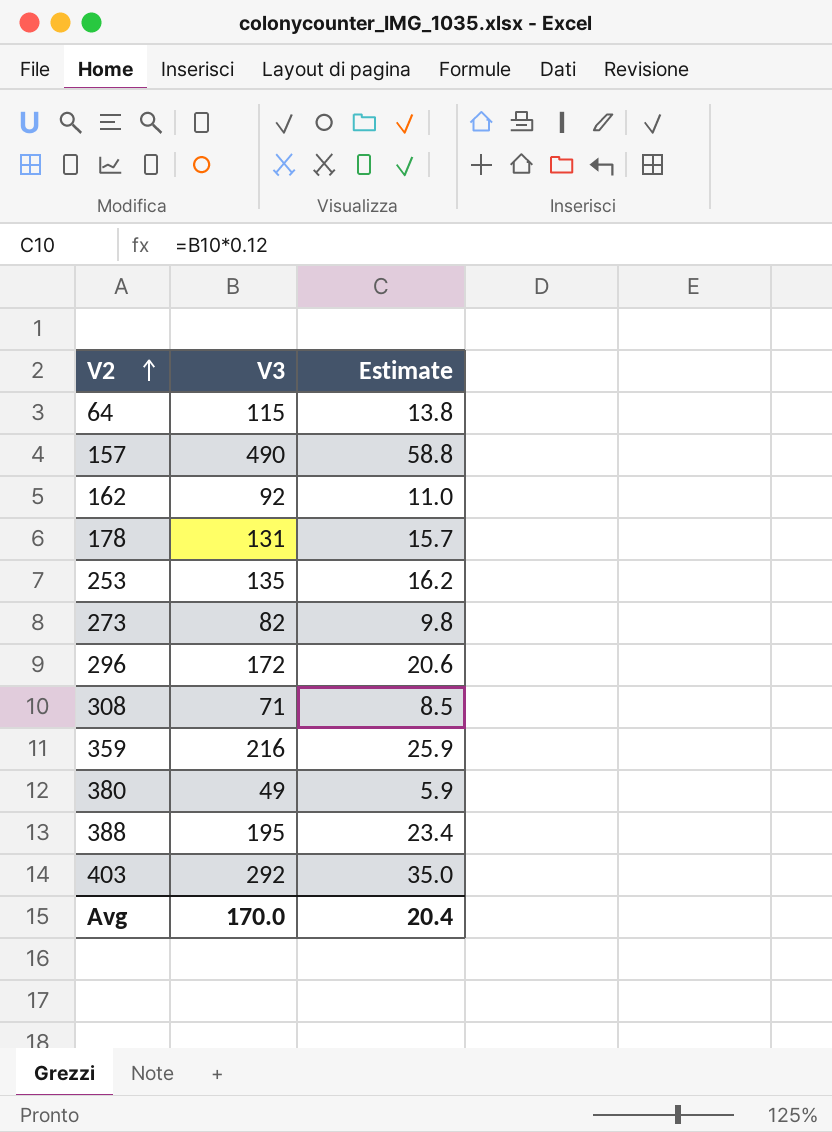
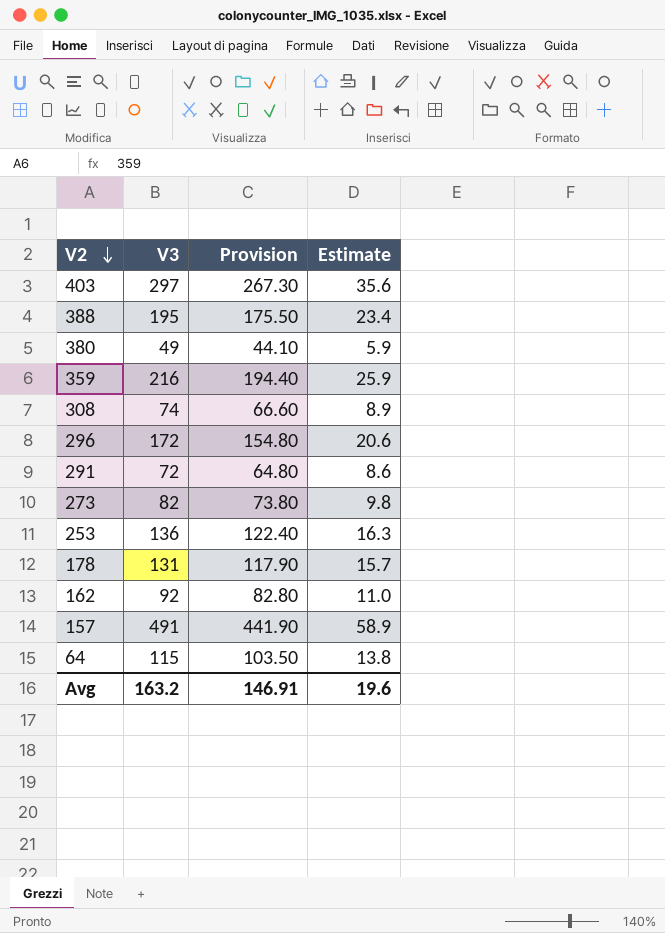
row order: V2 ascending -> V2 descending
column Provision | formula: none -> [V3] * 0.9
403 | V3: 292 -> 297
403 | Estimate: 35.0 -> 35.6
308 | V3: 71 -> 74
308 | Estimate: 8.5 -> 8.9
row 291: none -> 72 | 64.80 | 8.6
253 | V3: 135 -> 136
253 | Estimate: 16.2 -> 16.3
157 | V3: 490 -> 491
157 | Estimate: 58.8 -> 58.9
Avg | V3: 170.0 -> 163.2
Avg | Estimate: 20.4 -> 19.6

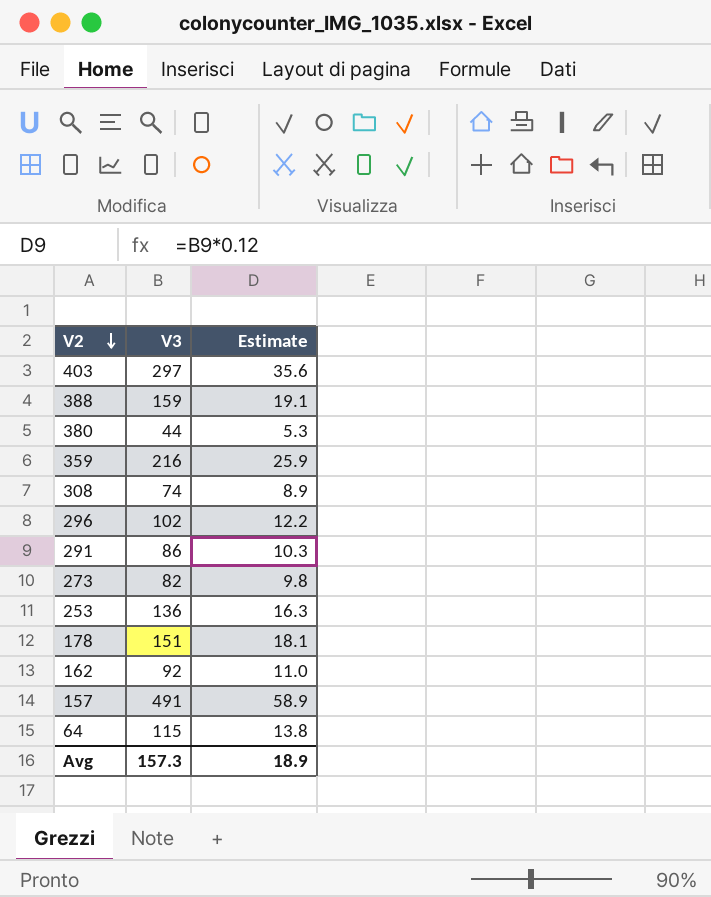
column Provision | formula: [V3] * 0.9 -> none
388 | V3: 195 -> 159
388 | Estimate: 23.4 -> 19.1
380 | V3: 49 -> 44
380 | Estimate: 5.9 -> 5.3
296 | V3: 172 -> 102
296 | Estimate: 20.6 -> 12.2
291 | V3: 72 -> 86
291 | Estimate: 8.6 -> 10.3
178 | V3: 131 -> 151
178 | Estimate: 15.7 -> 18.1
Avg | V3: 163.2 -> 157.3
Avg | Estimate: 19.6 -> 18.9

